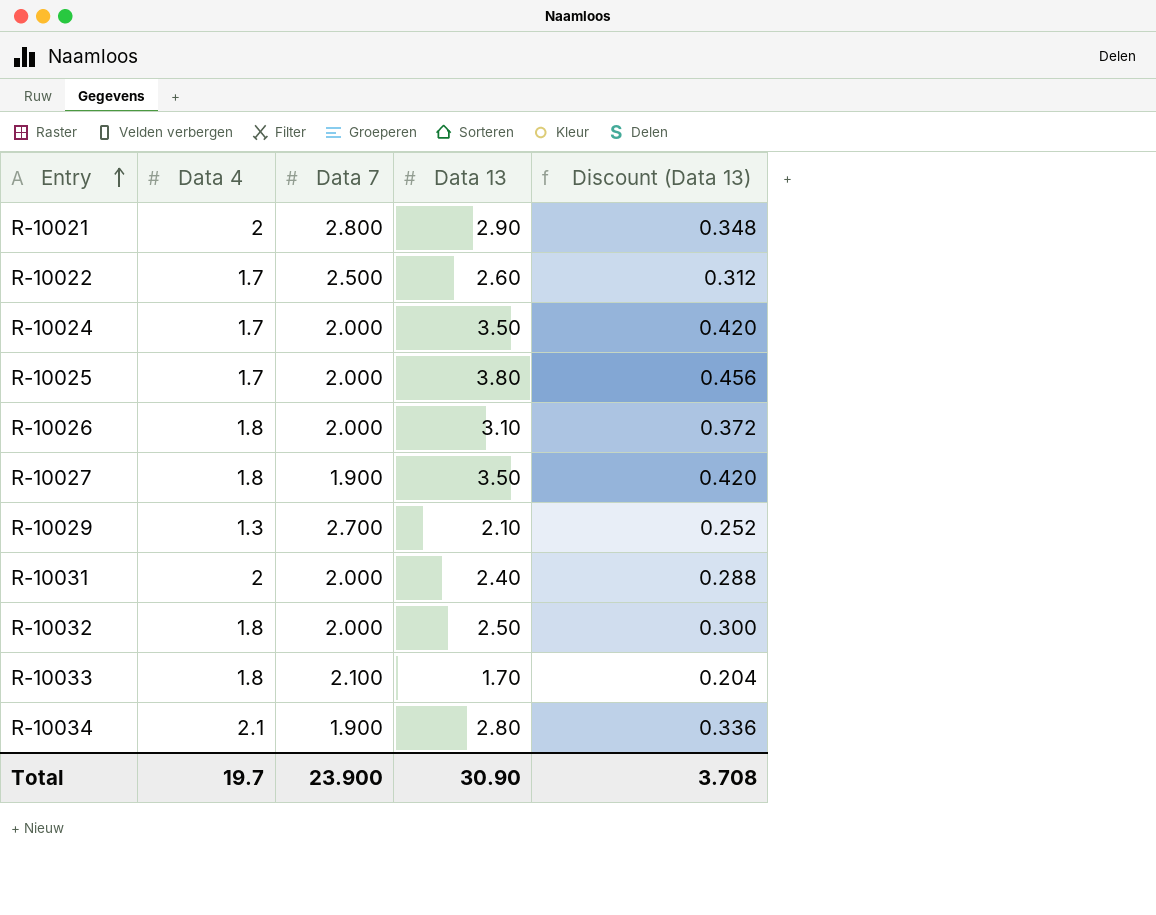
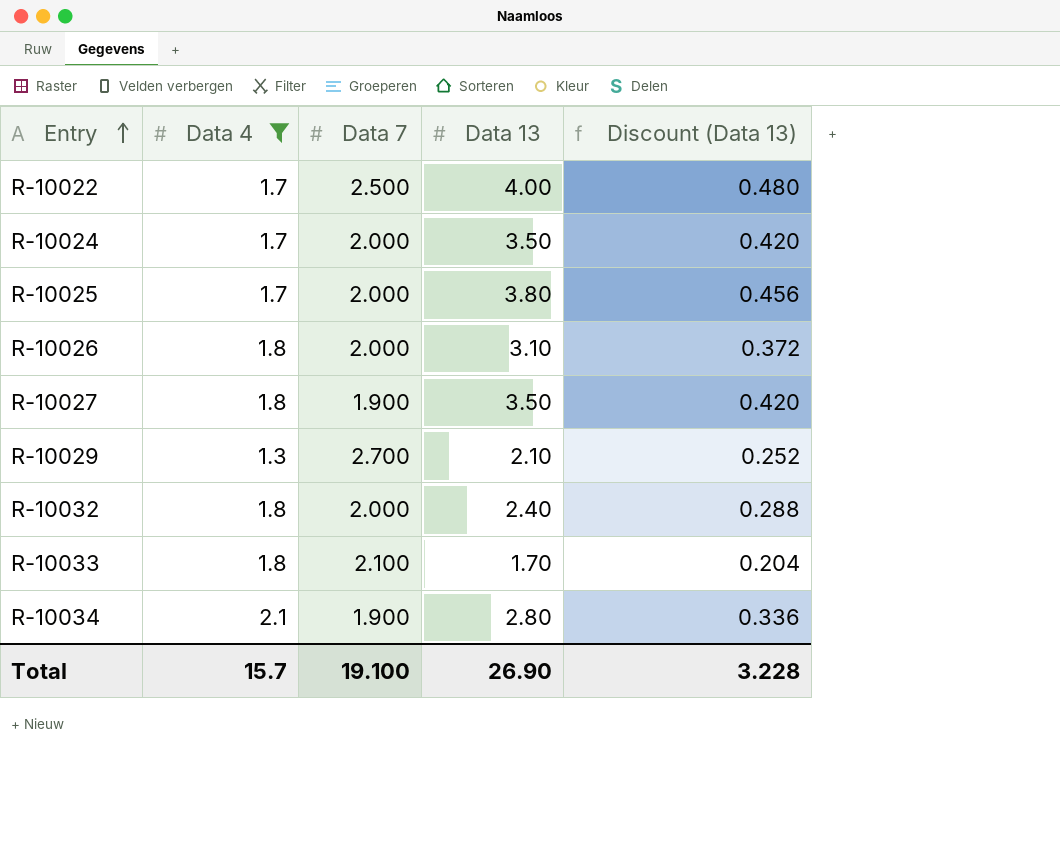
filter: none -> Data 4 != 2
R-10022 | Data 13: 2.60 -> 4.00
R-10022 | Discount (Data 13): 0.312 -> 0.480
R-10032 | Data 13: 2.50 -> 2.40
R-10032 | Discount (Data 13): 0.300 -> 0.288
Total | Data 4: 19.7 -> 15.7
Total | Data 7: 23.900 -> 19.100
Total | Data 13: 30.90 -> 26.90
Total | Discount (Data 13): 3.708 -> 3.228

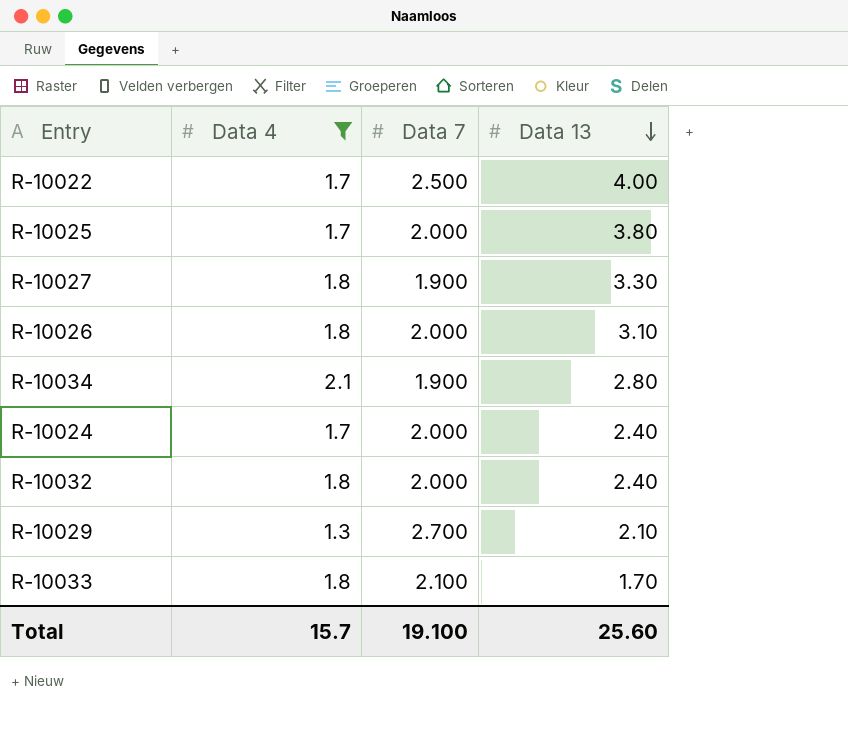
row order: Entry ascending -> Data 13 descending
column Discount (Data 13) | formula: [Data 13] * 0.12 -> none
R-10027 | Data 13: 3.50 -> 3.30
R-10024 | Data 13: 3.50 -> 2.40
Total | Data 13: 26.90 -> 25.60

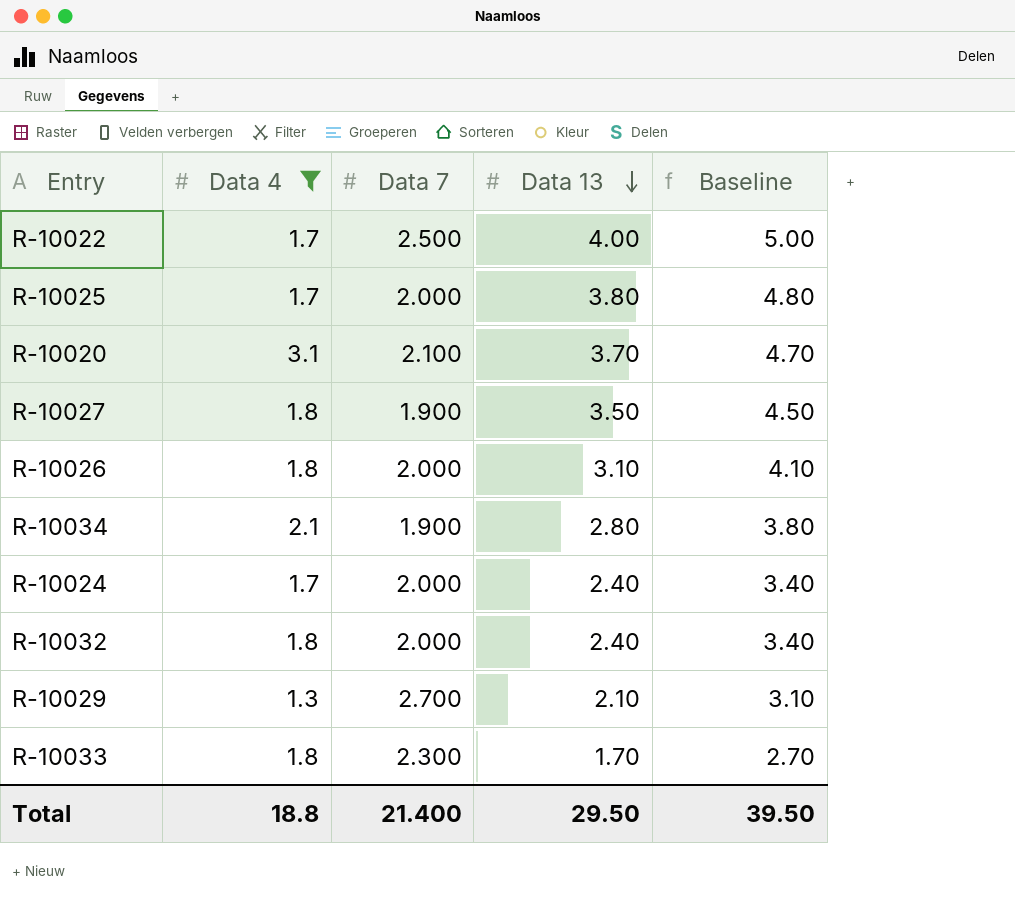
column Baseline | formula: none -> [Data 13] + 1
row R-10020: none -> 3.1 | 2.100 | 3.70 | 4.70
R-10027 | Data 13: 3.30 -> 3.50
R-10033 | Data 7: 2.100 -> 2.300
Total | Data 4: 15.7 -> 18.8
Total | Data 7: 19.100 -> 21.400
Total | Data 13: 25.60 -> 29.50

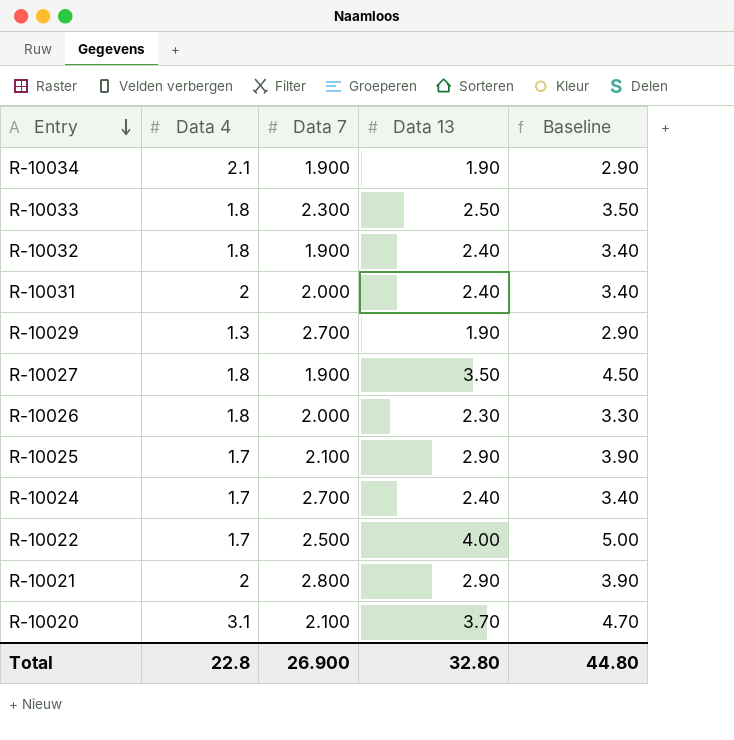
filter: Data 4 != 2 -> none
row order: Data 13 descending -> Entry descending
R-10034 | Data 13: 2.80 -> 1.90
R-10034 | Baseline: 3.80 -> 2.90
R-10033 | Data 13: 1.70 -> 2.50
R-10033 | Baseline: 2.70 -> 3.50
R-10032 | Data 7: 2.000 -> 1.900
R-10029 | Data 13: 2.10 -> 1.90
R-10029 | Baseline: 3.10 -> 2.90
R-10026 | Data 13: 3.10 -> 2.30
R-10026 | Baseline: 4.10 -> 3.30
R-10025 | Data 7: 2.000 -> 2.100
R-10025 | Data 13: 3.80 -> 2.90
R-10025 | Baseline: 4.80 -> 3.90
R-10024 | Data 7: 2.000 -> 2.700
Total | Data 4: 18.8 -> 22.8
Total | Data 7: 21.400 -> 26.900
Total | Data 13: 29.50 -> 32.80
Total | Baseline: 39.50 -> 44.80

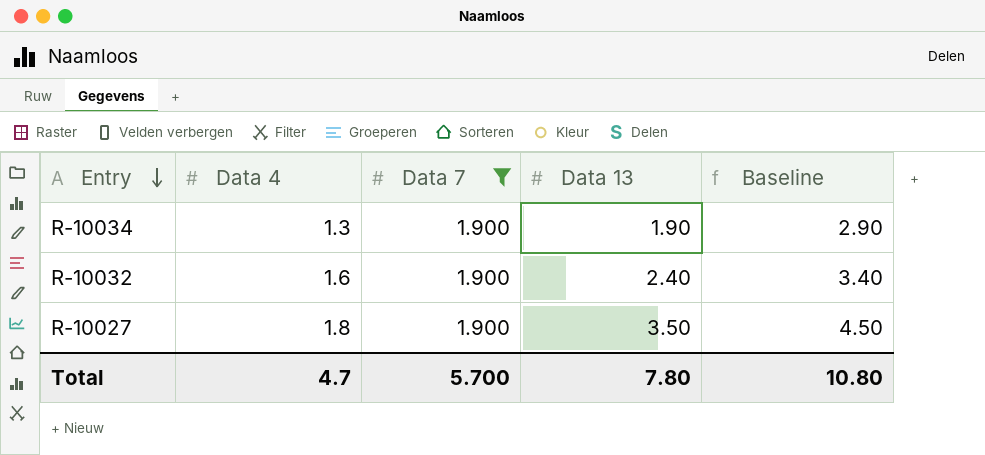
filter: none -> Data 7 = 1.900
R-10034 | Data 4: 2.1 -> 1.3
R-10032 | Data 4: 1.8 -> 1.6
Total | Data 4: 22.8 -> 4.7
Total | Data 7: 26.900 -> 5.700
Total | Data 13: 32.80 -> 7.80
Total | Baseline: 44.80 -> 10.80

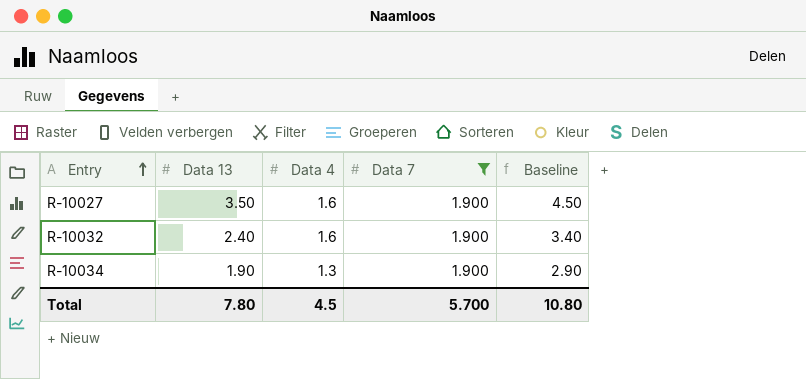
row order: Entry descending -> Entry ascending
column Data 13 | position: 4 -> 2
R-10027 | Data 4: 1.8 -> 1.6
Total | Data 4: 4.7 -> 4.5

